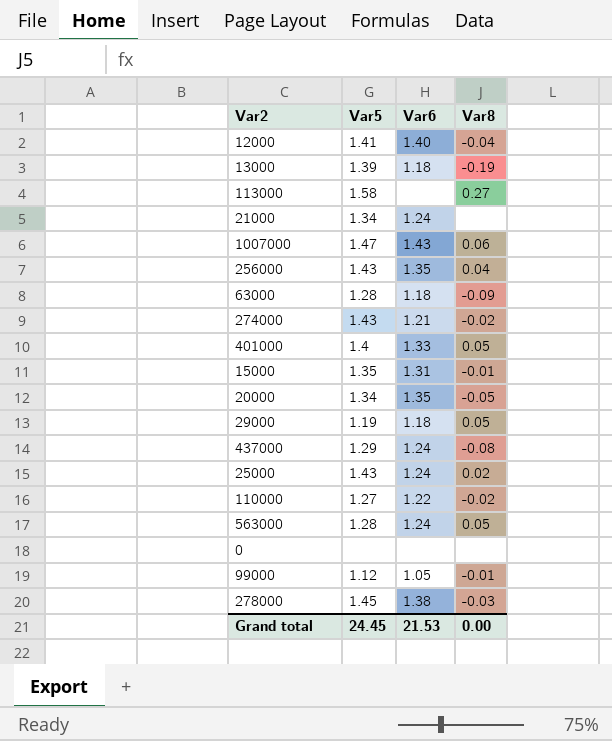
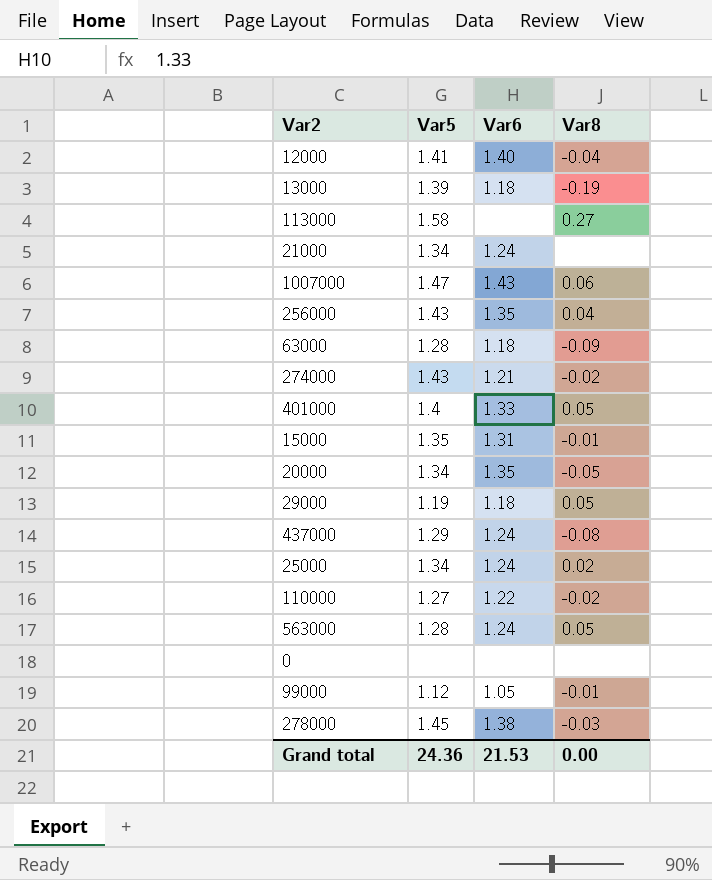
25000 | Var5: 1.43 -> 1.34
Grand total | Var5: 24.45 -> 24.36

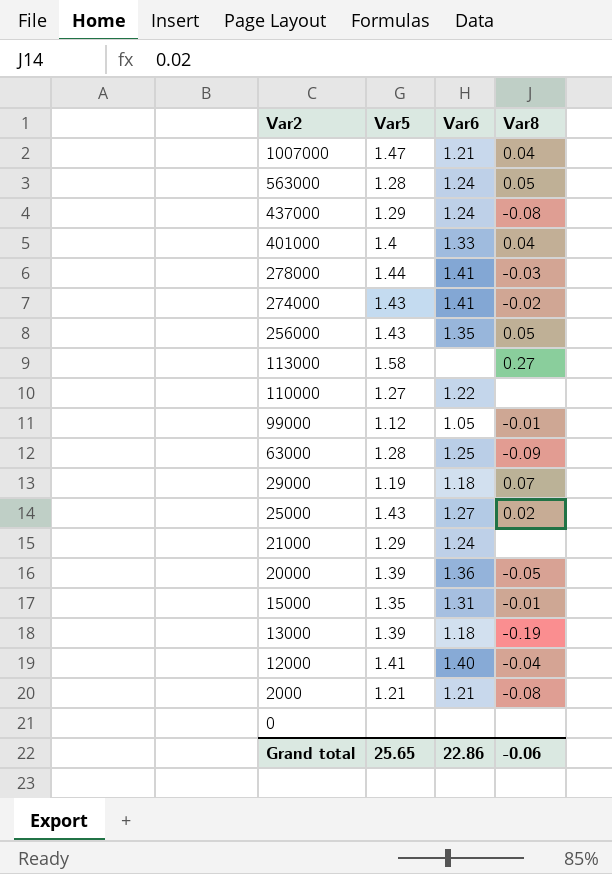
row order: none -> Var2 descending
1007000 | Var6: 1.43 -> 1.21
1007000 | Var8: 0.06 -> 0.04
401000 | Var8: 0.05 -> 0.04
278000 | Var5: 1.45 -> 1.44
278000 | Var6: 1.38 -> 1.41
274000 | Var6: 1.21 -> 1.41
256000 | Var8: 0.04 -> 0.05
110000 | Var8: -0.02 -> none
63000 | Var6: 1.18 -> 1.25
29000 | Var8: 0.05 -> 0.07
25000 | Var5: 1.34 -> 1.43
25000 | Var6: 1.24 -> 1.27
21000 | Var5: 1.34 -> 1.29
20000 | Var5: 1.34 -> 1.39
20000 | Var6: 1.35 -> 1.36
row 2000: none -> 1.21 | 1.21 | -0.08
Grand total | Var5: 24.36 -> 25.65
Grand total | Var6: 21.53 -> 22.86
Grand total | Var8: 0.00 -> -0.06

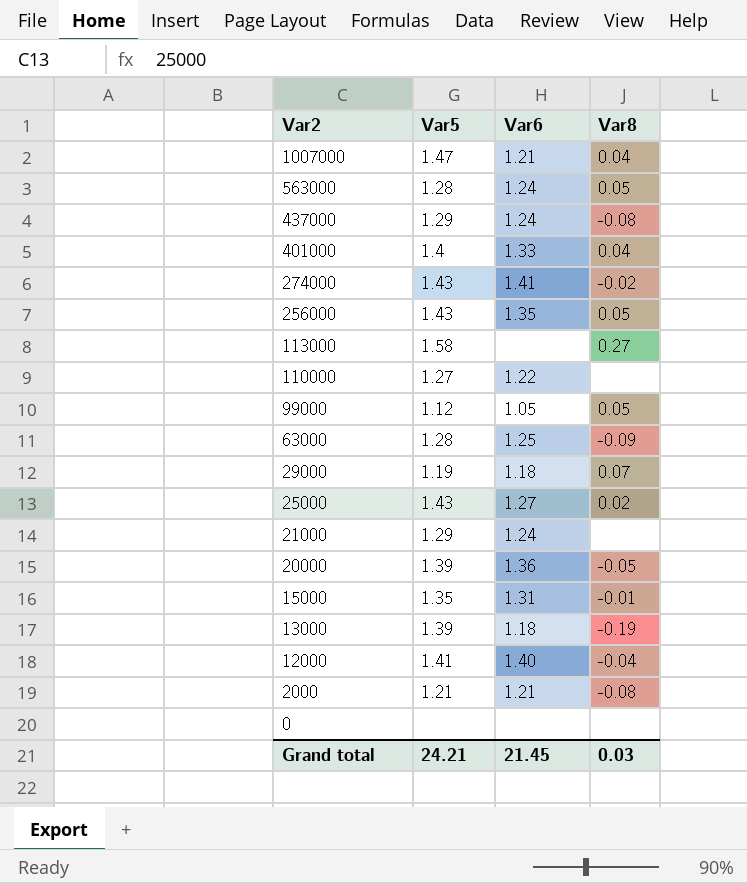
row 278000: 1.44 | 1.41 | -0.03 -> none
99000 | Var8: -0.01 -> 0.05
Grand total | Var5: 25.65 -> 24.21
Grand total | Var6: 22.86 -> 21.45
Grand total | Var8: -0.06 -> 0.03

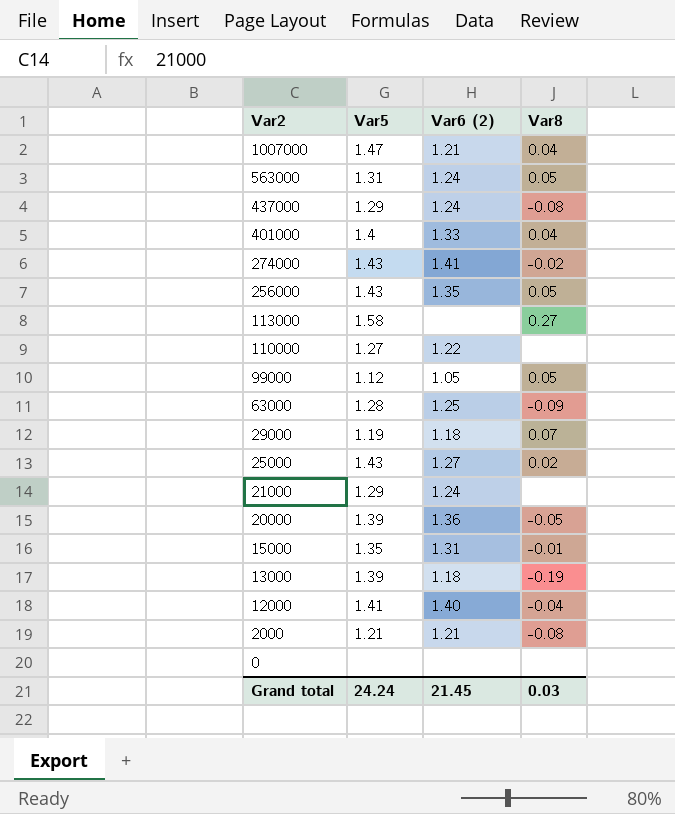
column name: Var6 -> Var6 (2)
563000 | Var5: 1.28 -> 1.31
Grand total | Var5: 24.21 -> 24.24

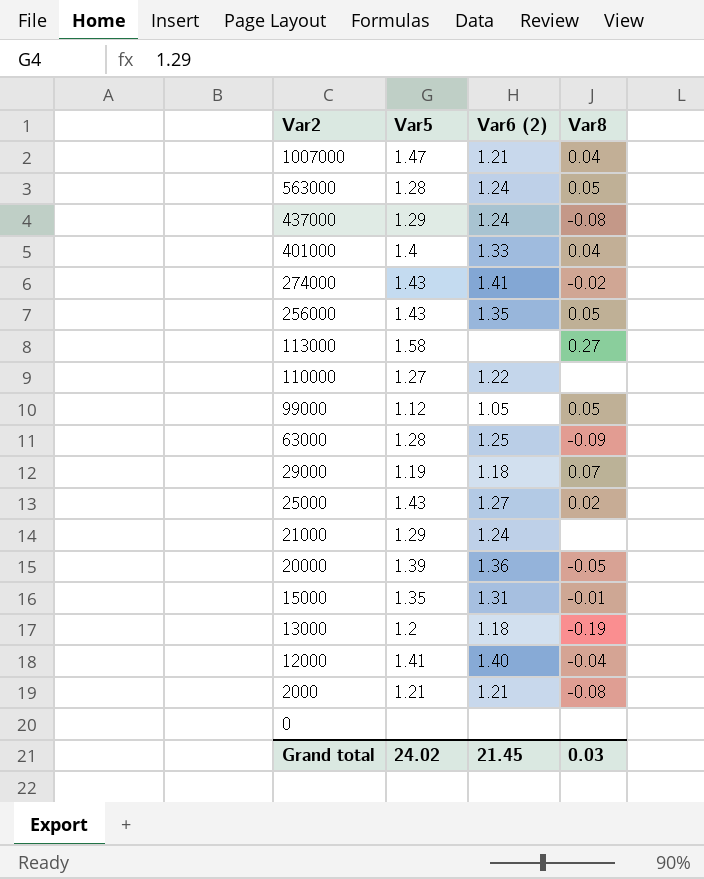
563000 | Var5: 1.31 -> 1.28
13000 | Var5: 1.39 -> 1.2
Grand total | Var5: 24.24 -> 24.02

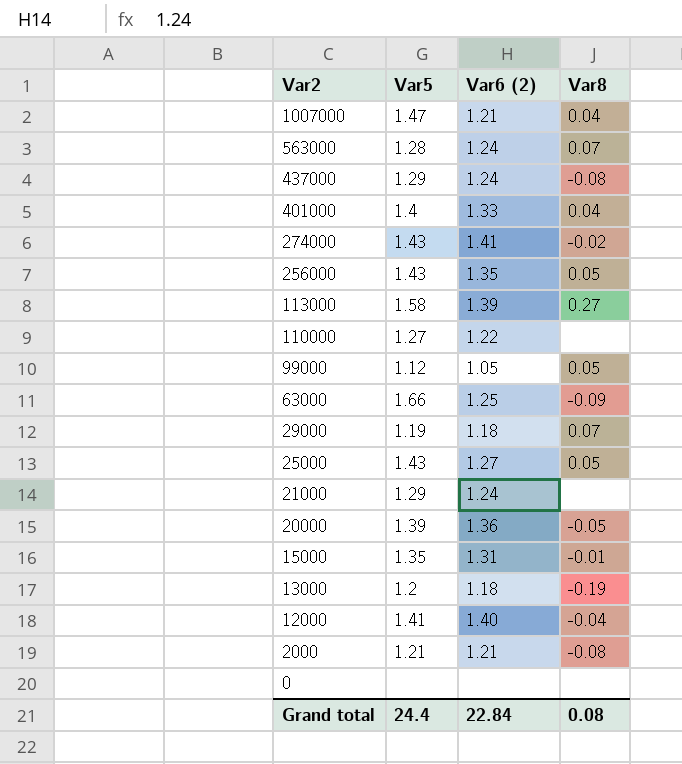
563000 | Var8: 0.05 -> 0.07
113000 | Var6 (2): none -> 1.39
63000 | Var5: 1.28 -> 1.66
25000 | Var8: 0.02 -> 0.05
Grand total | Var5: 24.02 -> 24.4
Grand total | Var6 (2): 21.45 -> 22.84
Grand total | Var8: 0.03 -> 0.08

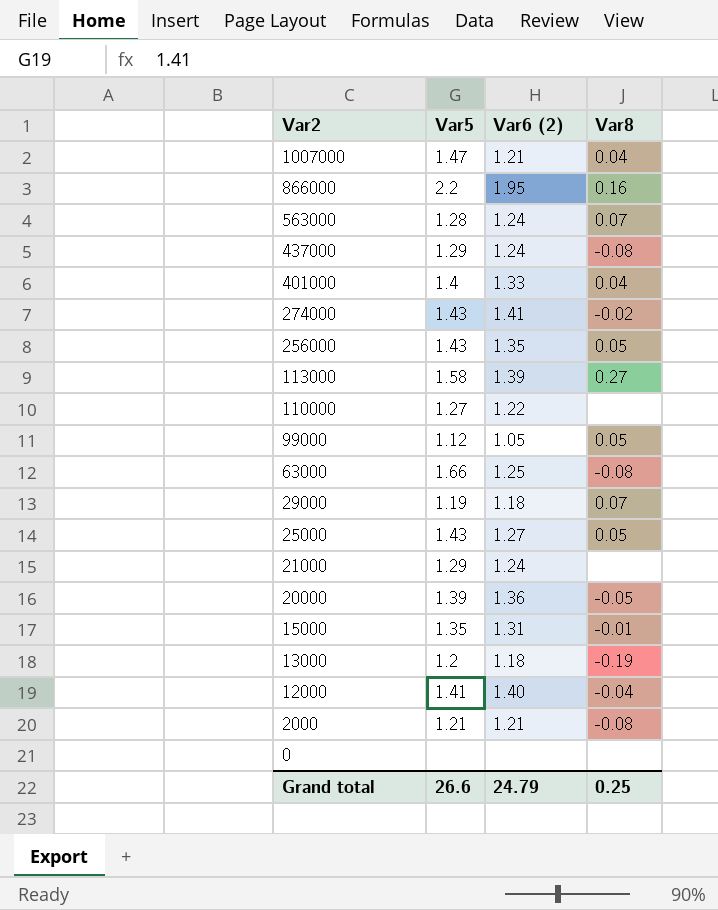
row 866000: none -> 2.2 | 1.95 | 0.16
63000 | Var8: -0.09 -> -0.08
Grand total | Var5: 24.4 -> 26.6
Grand total | Var6 (2): 22.84 -> 24.79
Grand total | Var8: 0.08 -> 0.25

